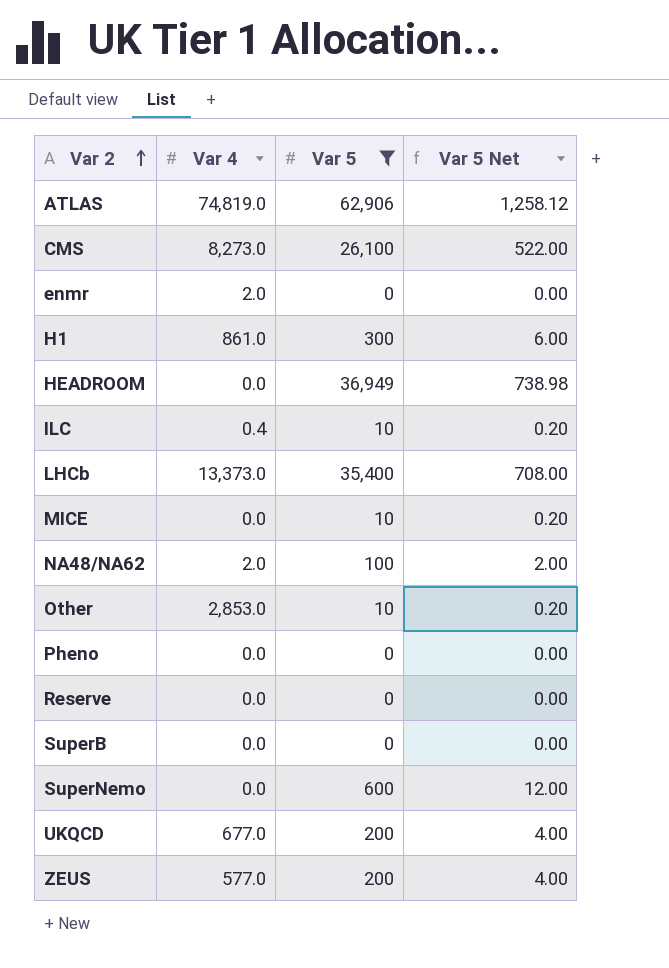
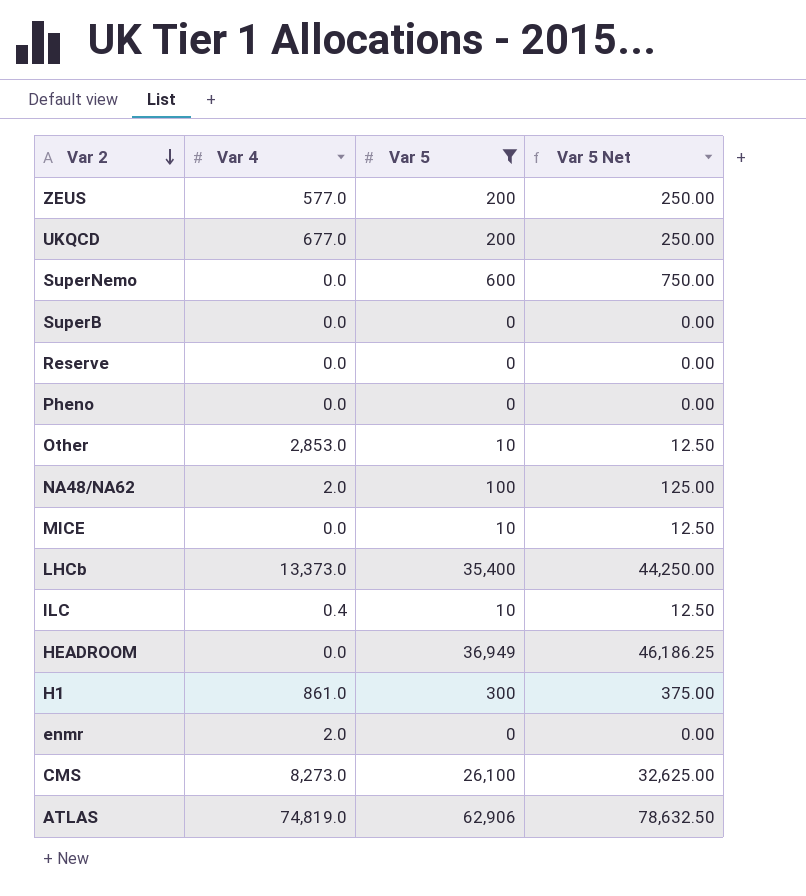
row order: Var 2 ascending -> Var 2 descending
column Var 5 Net | formula: [Var 5] * 0.02 -> [Var 5] * 1.25

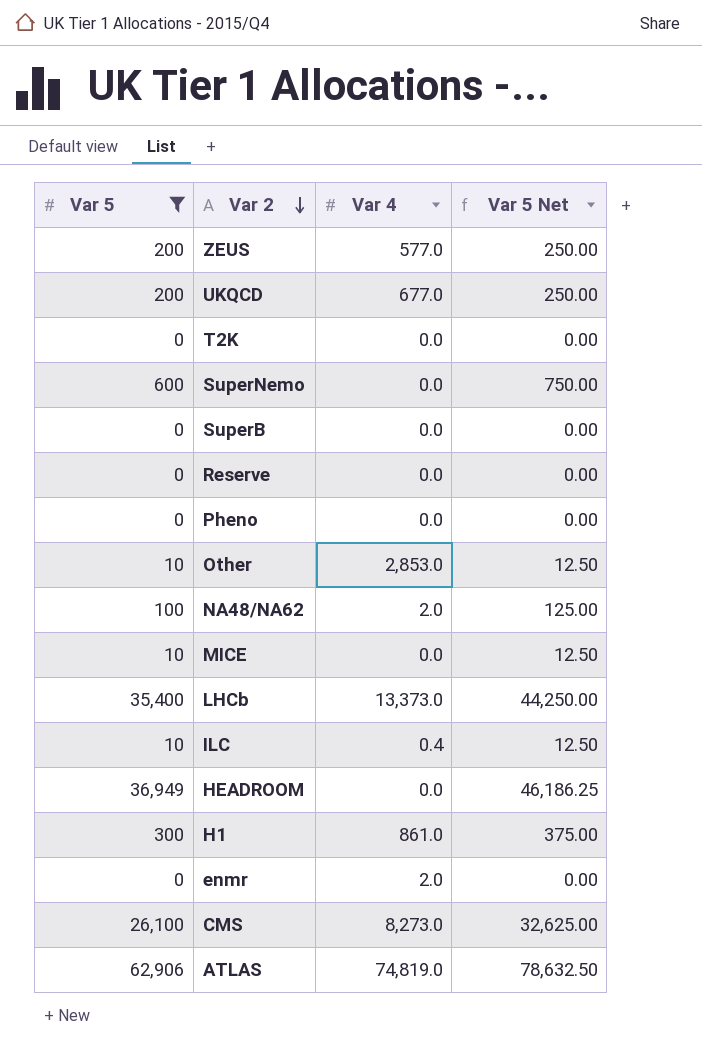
column Var 5 | position: 3 -> 1
row T2K: none -> 0 | 0.0 | 0.00

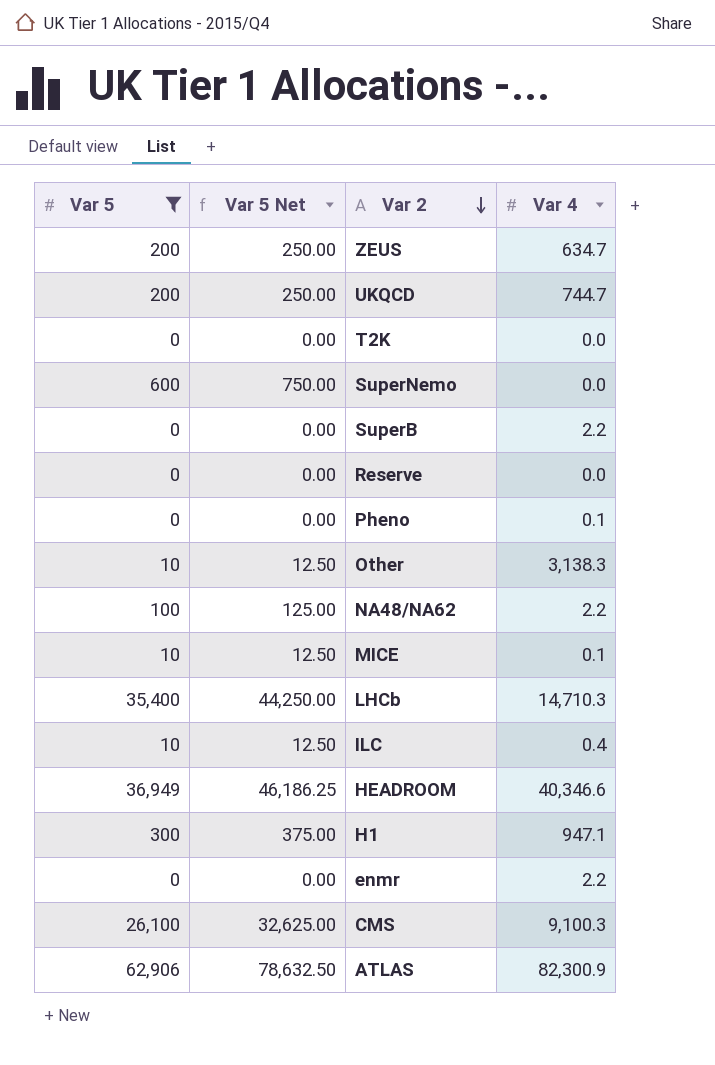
column Var 5 Net | position: 4 -> 2
ZEUS | Var 4: 577.0 -> 634.7
UKQCD | Var 4: 677.0 -> 744.7
SuperB | Var 4: 0.0 -> 2.2
Pheno | Var 4: 0.0 -> 0.1
Other | Var 4: 2,853.0 -> 3,138.3
NA48/NA62 | Var 4: 2.0 -> 2.2
MICE | Var 4: 0.0 -> 0.1
LHCb | Var 4: 13,373.0 -> 14,710.3
HEADROOM | Var 4: 0.0 -> 40,346.6
H1 | Var 4: 861.0 -> 947.1
enmr | Var 4: 2.0 -> 2.2
CMS | Var 4: 8,273.0 -> 9,100.3
ATLAS | Var 4: 74,819.0 -> 82,300.9

